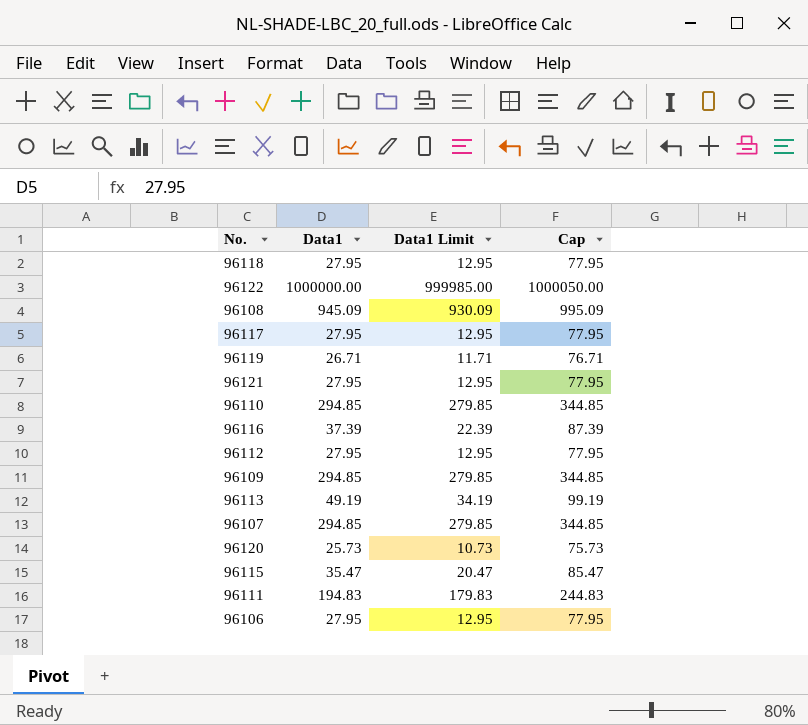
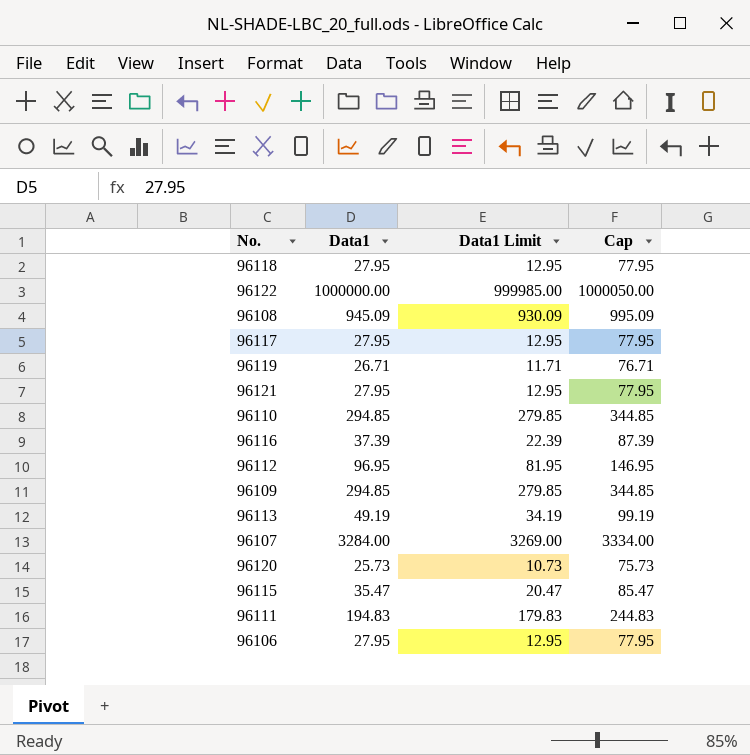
96112 | Data1: 27.95 -> 96.95
96112 | Data1 Limit: 12.95 -> 81.95
96112 | Cap: 77.95 -> 146.95
96107 | Data1: 294.85 -> 3284.00
96107 | Data1 Limit: 279.85 -> 3269.00
96107 | Cap: 344.85 -> 3334.00

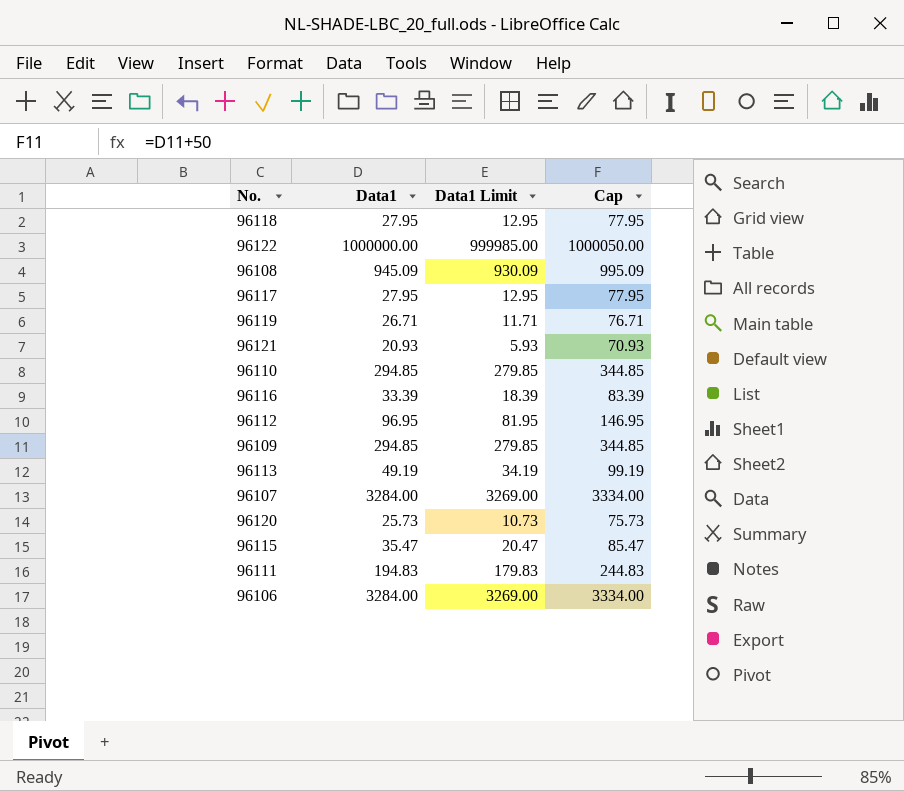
96121 | Data1: 27.95 -> 20.93
96121 | Data1 Limit: 12.95 -> 5.93
96121 | Cap: 77.95 -> 70.93
96116 | Data1: 37.39 -> 33.39
96116 | Data1 Limit: 22.39 -> 18.39
96116 | Cap: 87.39 -> 83.39
96106 | Data1: 27.95 -> 3284.00
96106 | Data1 Limit: 12.95 -> 3269.00
96106 | Cap: 77.95 -> 3334.00

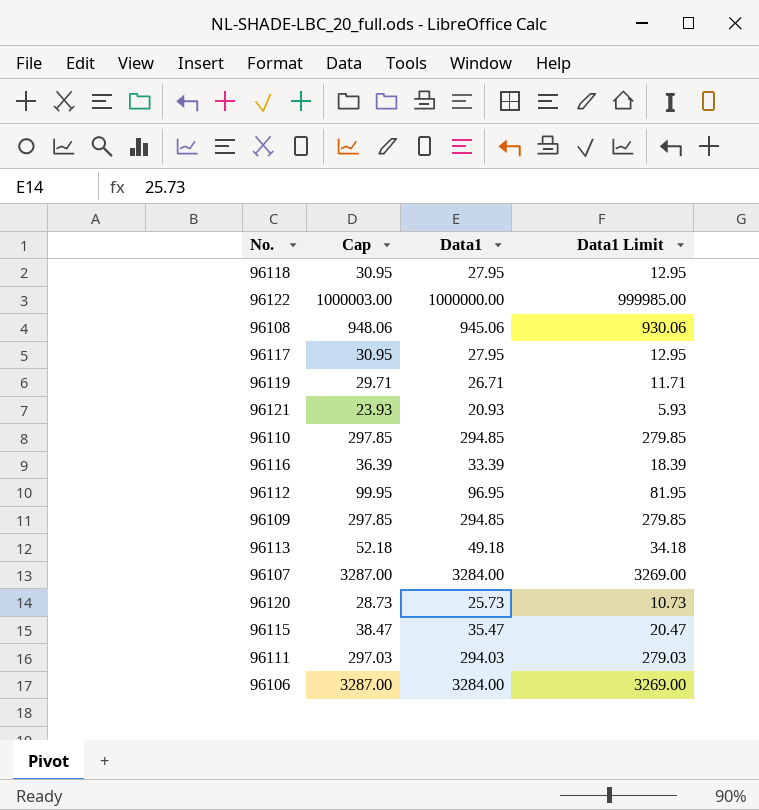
column Cap | formula: [Data1] + 50 -> [Data1] + 3
column Cap | position: 4 -> 2
96108 | Data1: 945.09 -> 945.06
96108 | Data1 Limit: 930.09 -> 930.06
96113 | Data1: 49.19 -> 49.18
96113 | Data1 Limit: 34.19 -> 34.18
96111 | Data1: 194.83 -> 294.03
96111 | Data1 Limit: 179.83 -> 279.03

